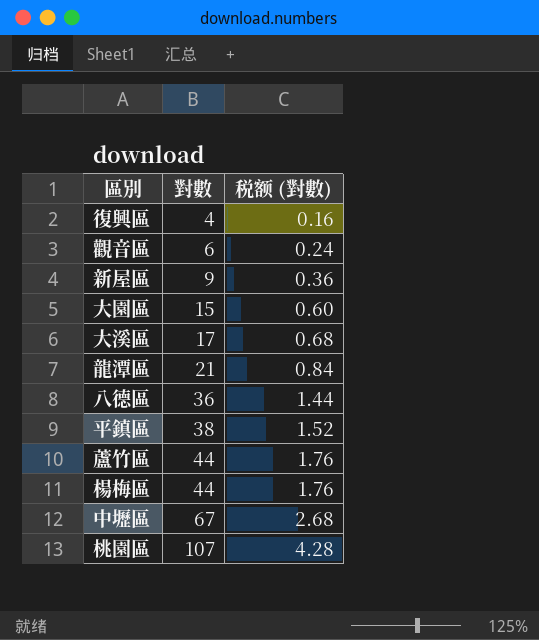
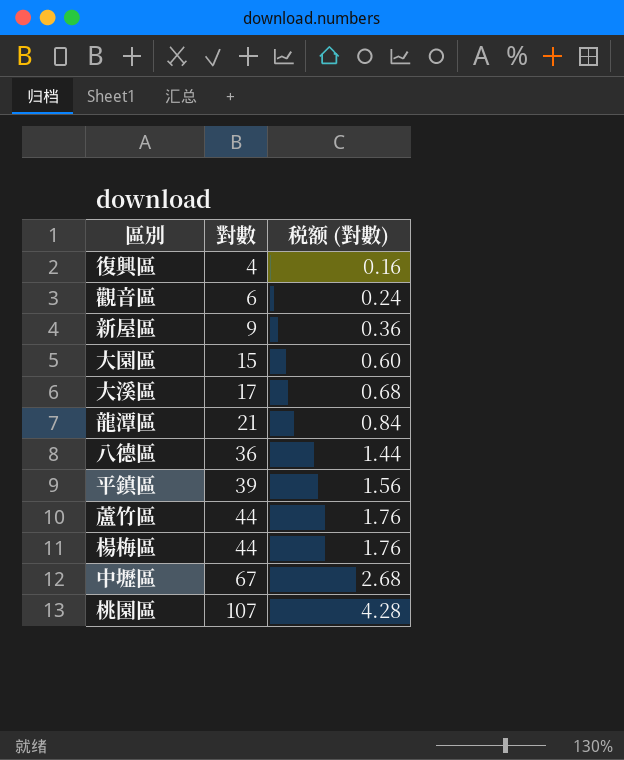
平鎮區 | 對數: 38 -> 39
平鎮區 | 税额 (對數): 1.52 -> 1.56

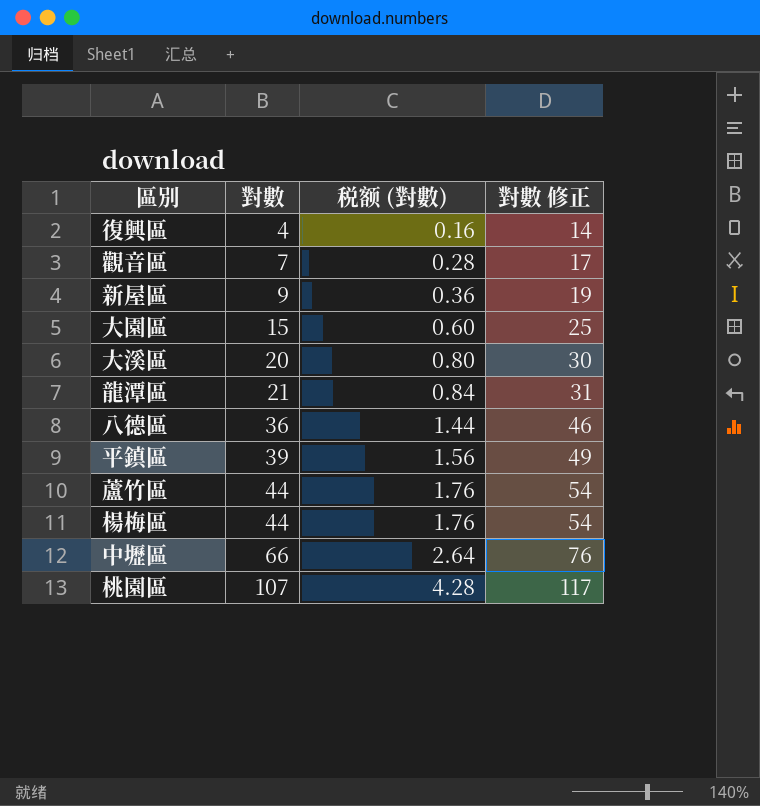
column 對數 修正 | formula: none -> [對數] + 10
觀音區 | 對數: 6 -> 7
觀音區 | 税额 (對數): 0.24 -> 0.28
大溪區 | 對數: 17 -> 20
大溪區 | 税额 (對數): 0.68 -> 0.80
中壢區 | 對數: 67 -> 66
中壢區 | 税额 (對數): 2.68 -> 2.64

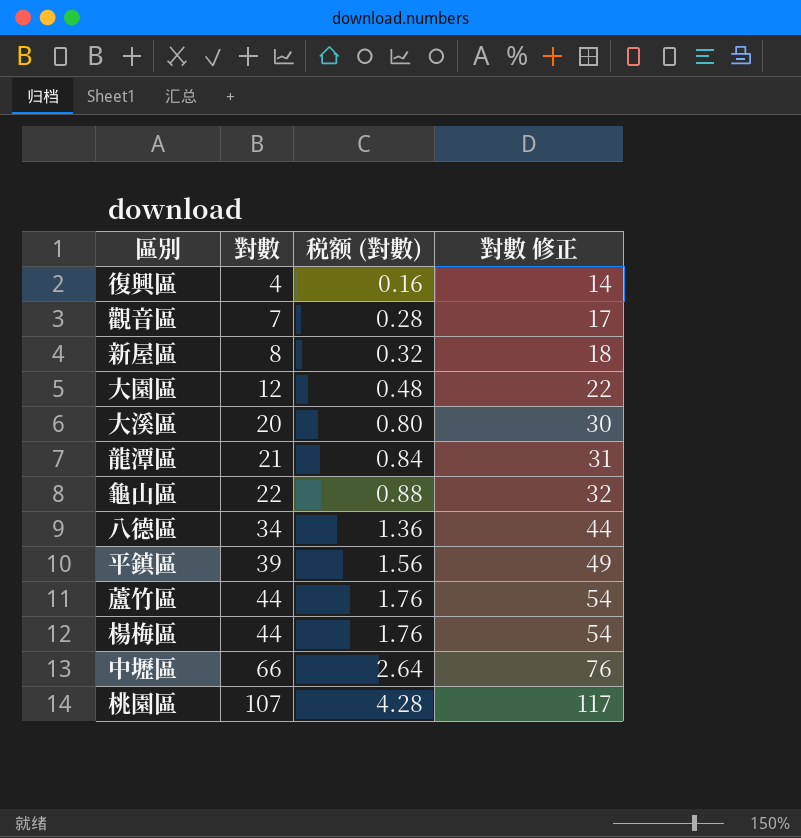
新屋區 | 對數: 9 -> 8
新屋區 | 税额 (對數): 0.36 -> 0.32
新屋區 | 對數 修正: 19 -> 18
大園區 | 對數: 15 -> 12
大園區 | 税额 (對數): 0.60 -> 0.48
大園區 | 對數 修正: 25 -> 22
row 龜山區: none -> 22 | 0.88 | 32
八德區 | 對數: 36 -> 34
八德區 | 税额 (對數): 1.44 -> 1.36
八德區 | 對數 修正: 46 -> 44

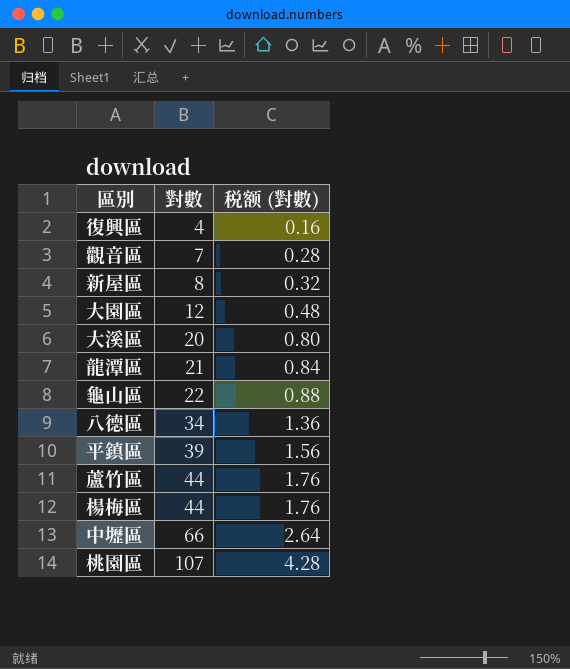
column 對數 修正 | formula: [對數] + 10 -> none

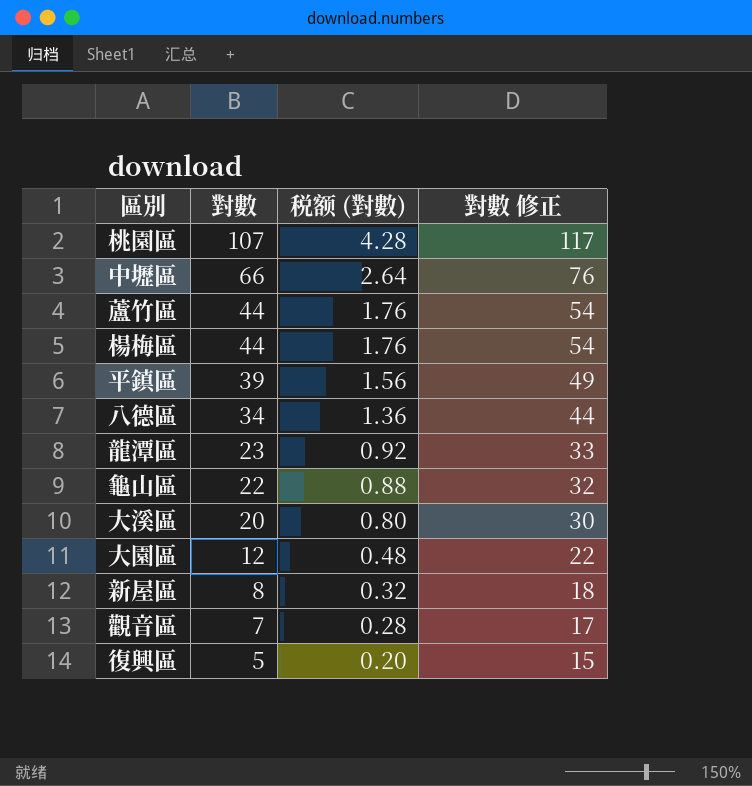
row order: 對數 ascending -> 對數 descending
column 對數 修正 | formula: none -> [對數] + 10
龍潭區 | 對數: 21 -> 23
龍潭區 | 税额 (對數): 0.84 -> 0.92
復興區 | 對數: 4 -> 5
復興區 | 税额 (對數): 0.16 -> 0.20

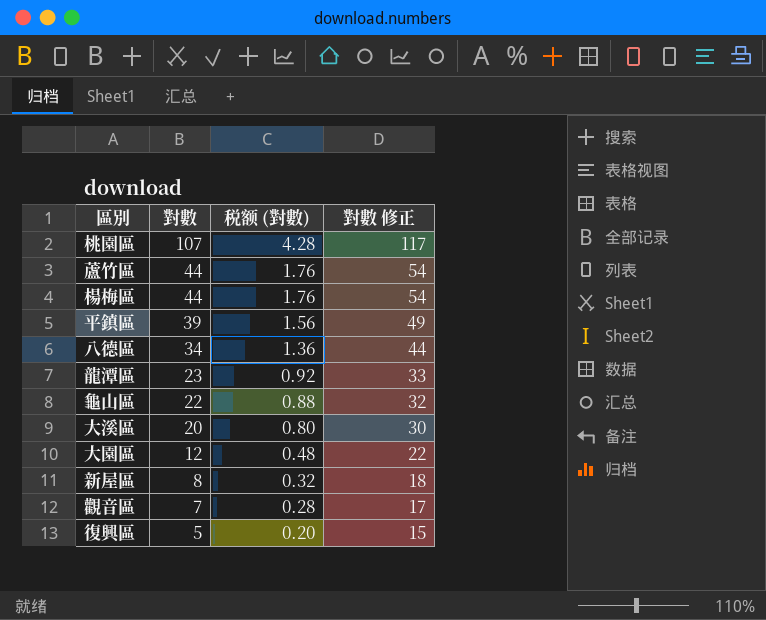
row 中壢區: 66 | 2.64 | 76 -> none

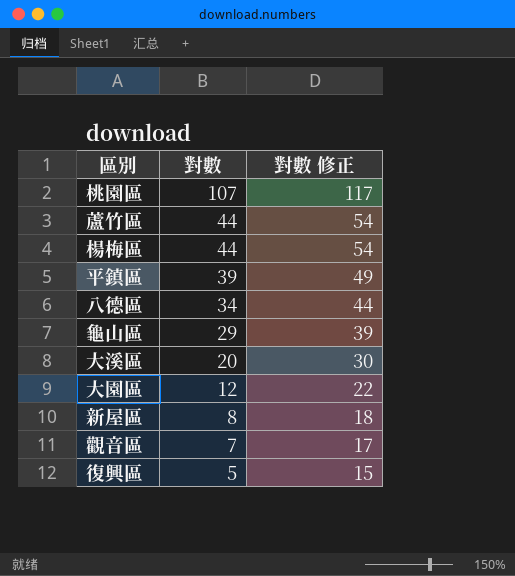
column 税额 (對數) | formula: [對數] * 0.04 -> none
row 龍潭區: 23 | 0.92 | 33 -> none
龜山區 | 對數: 22 -> 29
龜山區 | 對數 修正: 32 -> 39

